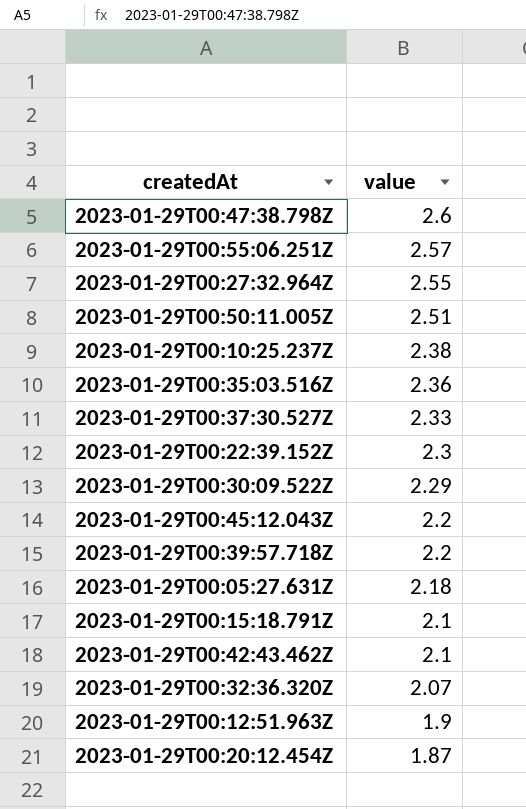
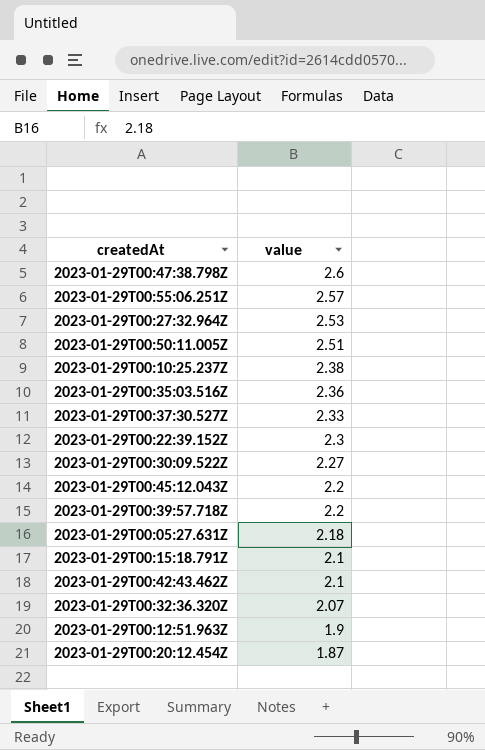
2023-01-29T00:27:32.964Z | value: 2.55 -> 2.53
2023-01-29T00:30:09.522Z | value: 2.29 -> 2.27

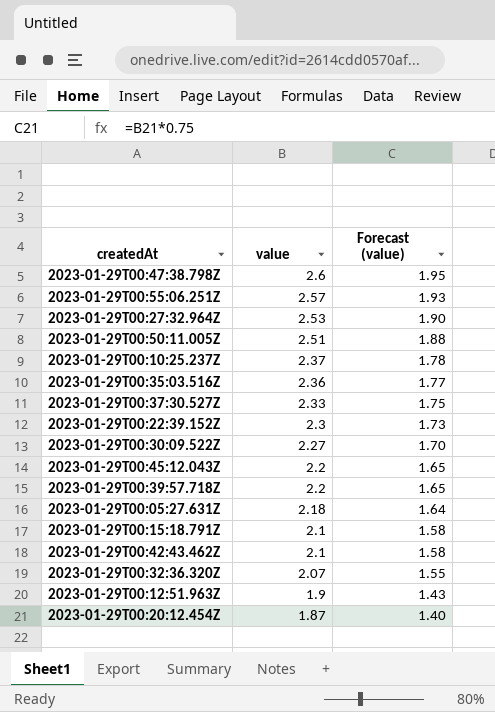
column Forecast (value) | formula: none -> [value] * 0.75
2023-01-29T00:10:25.237Z | value: 2.38 -> 2.37

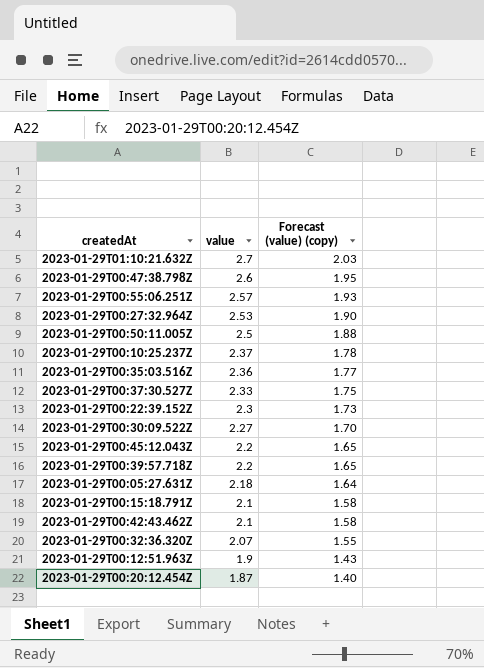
column name: Forecast (value) -> Forecast (value) (copy)
row 2023-01-29T01:10:21.632Z: none -> 2.7 | 2.03
2023-01-29T00:50:11.005Z | value: 2.51 -> 2.5

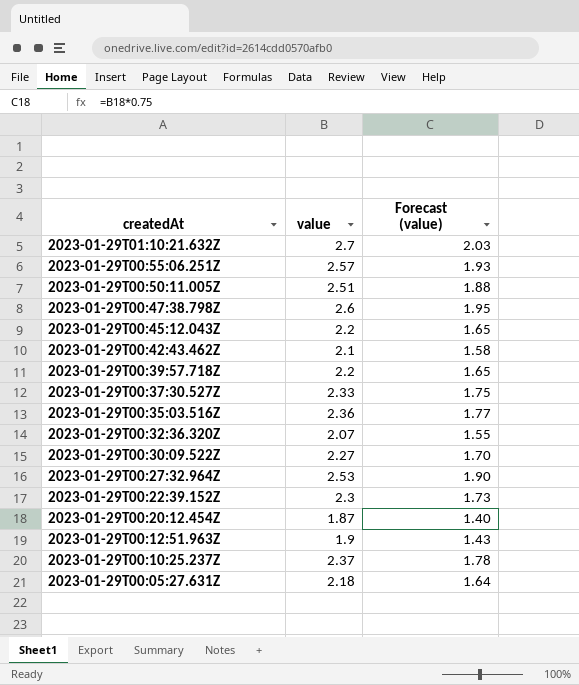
row order: value descending -> createdAt descending
column name: Forecast (value) (copy) -> Forecast (value)
row 2023-01-29T00:15:18.791Z: 2.1 | 1.58 -> none
2023-01-29T00:50:11.005Z | value: 2.5 -> 2.51

